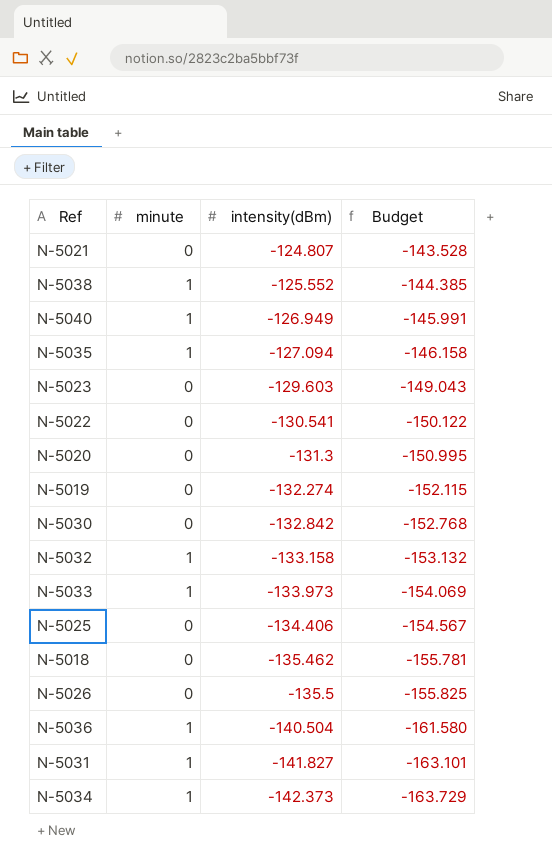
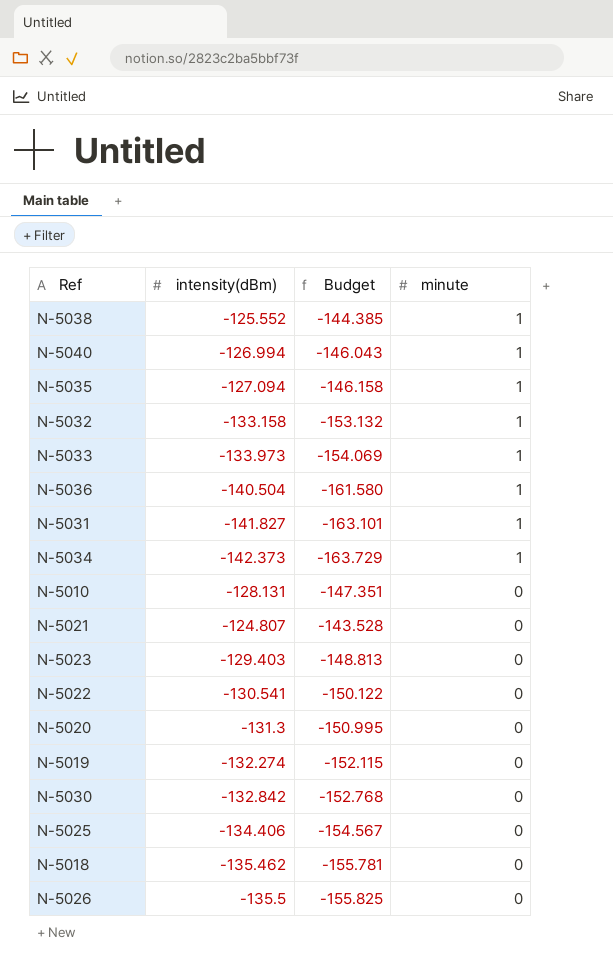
row order: intensity(dBm) descending -> minute descending
column minute | position: 2 -> 4
N-5040 | intensity(dBm): -126.949 -> -126.994
N-5040 | Budget: -145.991 -> -146.043
row N-5010: none -> -128.131 | -147.351 | 0
N-5023 | intensity(dBm): -129.603 -> -129.403
N-5023 | Budget: -149.043 -> -148.813

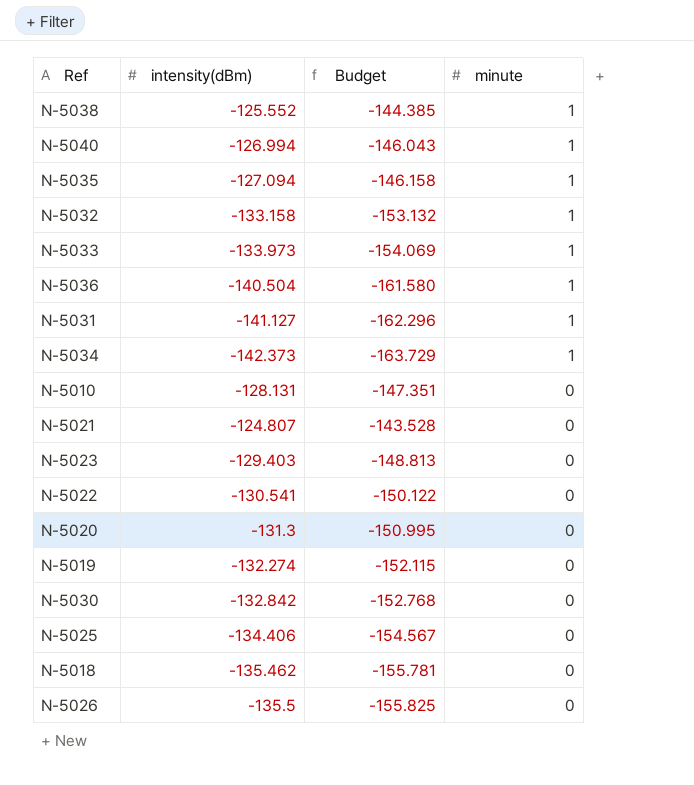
N-5031 | intensity(dBm): -141.827 -> -141.127
N-5031 | Budget: -163.101 -> -162.296

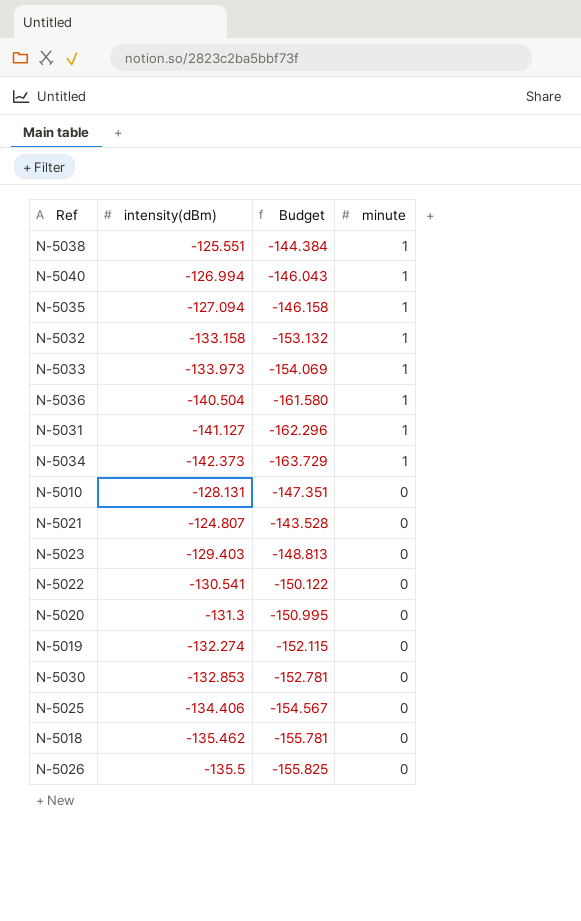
N-5038 | intensity(dBm): -125.552 -> -125.551
N-5038 | Budget: -144.385 -> -144.384
N-5030 | intensity(dBm): -132.842 -> -132.853
N-5030 | Budget: -152.768 -> -152.781

